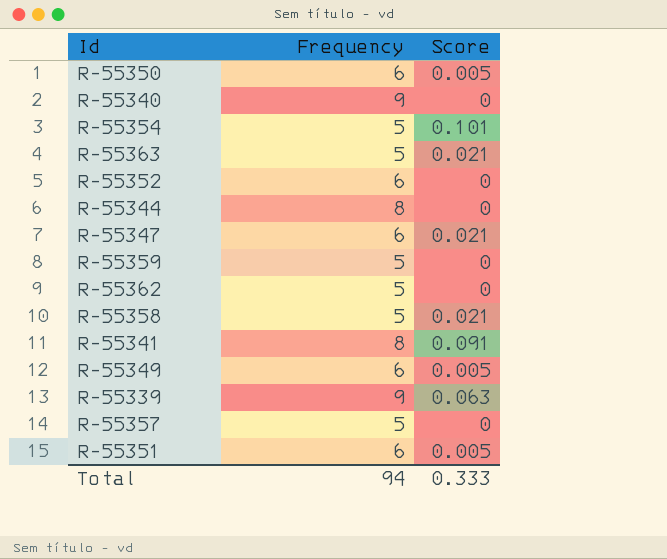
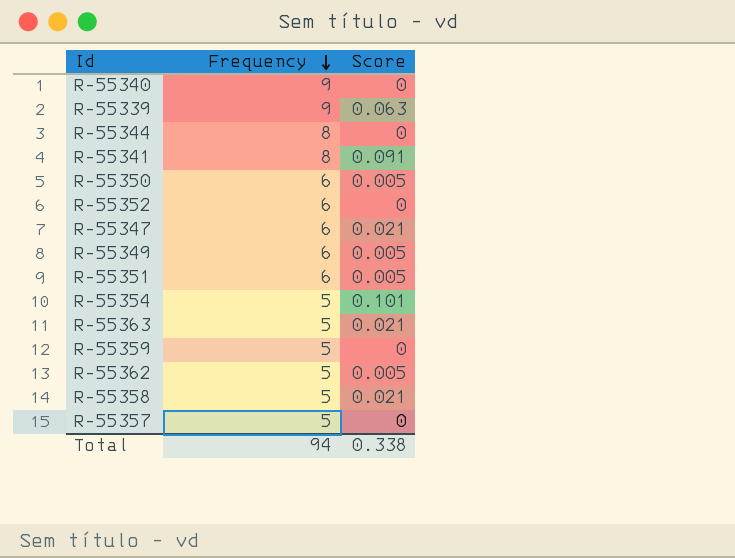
row order: none -> Frequency descending
R-55362 | Score: 0 -> 0.005
Total | Score: 0.333 -> 0.338

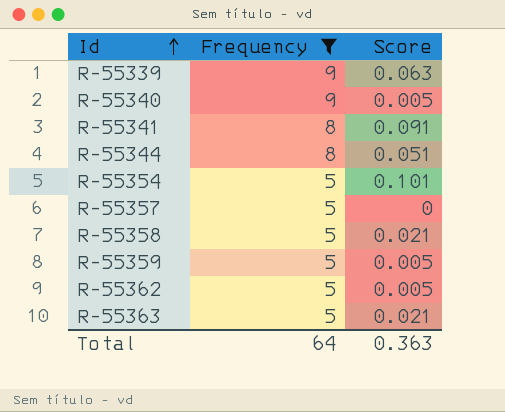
filter: none -> Frequency != 6
row order: Frequency descending -> Id ascending
R-55340 | Score: 0 -> 0.005
R-55344 | Score: 0 -> 0.051
R-55359 | Score: 0 -> 0.005
Total | Frequency: 94 -> 64
Total | Score: 0.338 -> 0.363

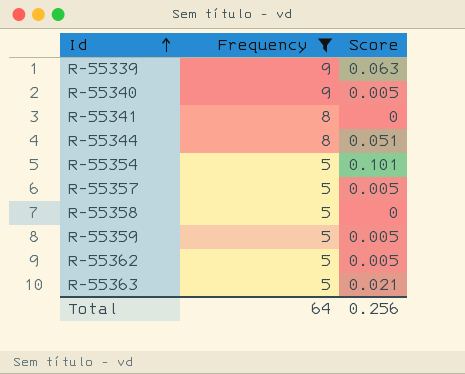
R-55341 | Score: 0.091 -> 0
R-55357 | Score: 0 -> 0.005
R-55358 | Score: 0.021 -> 0
Total | Score: 0.363 -> 0.256

